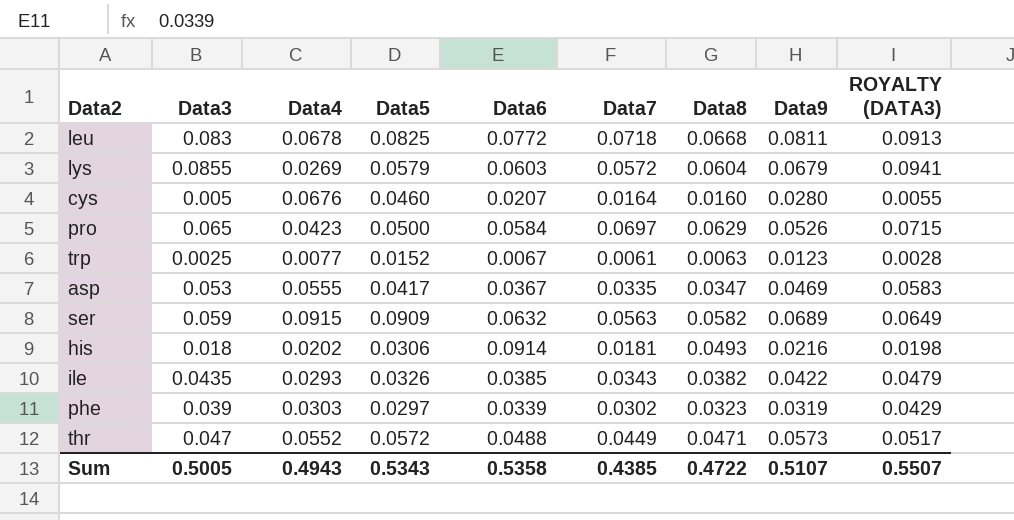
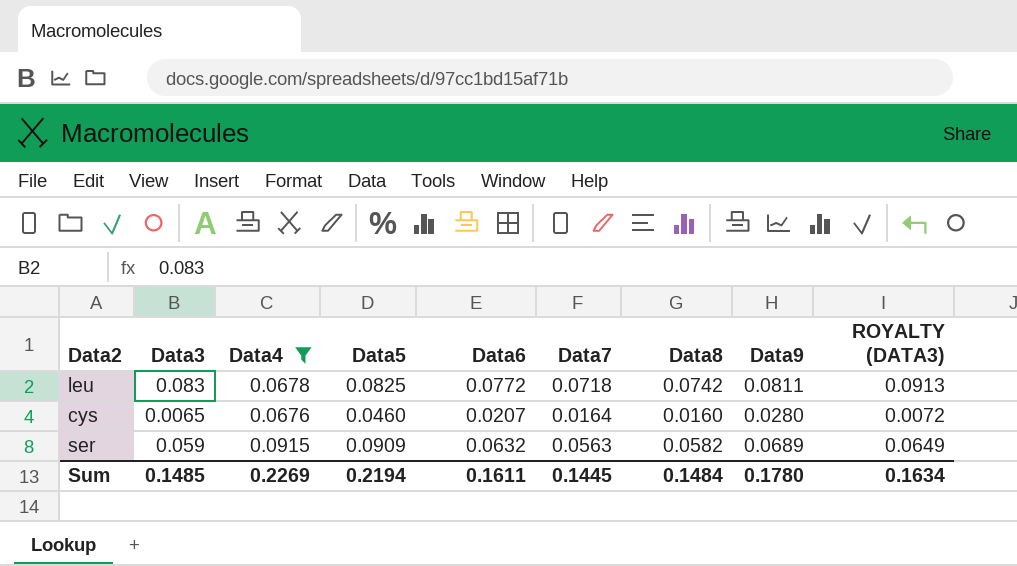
filter: none -> Data4 >= 0.0676
leu | Data8: 0.0668 -> 0.0742
cys | Data3: 0.005 -> 0.0065
cys | ROYALTY (DATA3): 0.0055 -> 0.0072
Sum | Data3: 0.5005 -> 0.1485
Sum | Data4: 0.4943 -> 0.2269
Sum | Data5: 0.5343 -> 0.2194
Sum | Data6: 0.5358 -> 0.1611
Sum | Data7: 0.4385 -> 0.1445
Sum | Data8: 0.4722 -> 0.1484
Sum | Data9: 0.5107 -> 0.1780
Sum | ROYALTY (DATA3): 0.5507 -> 0.1634

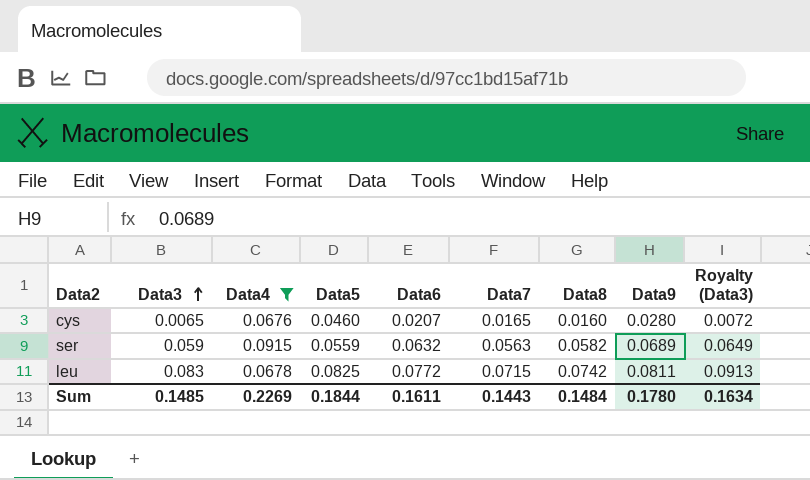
row order: none -> Data3 ascending
column name: ROYALTY (DATA3) -> Royalty (Data3)
cys | Data7: 0.0164 -> 0.0165
ser | Data5: 0.0909 -> 0.0559
leu | Data7: 0.0718 -> 0.0715
Sum | Data5: 0.2194 -> 0.1844
Sum | Data7: 0.1445 -> 0.1443

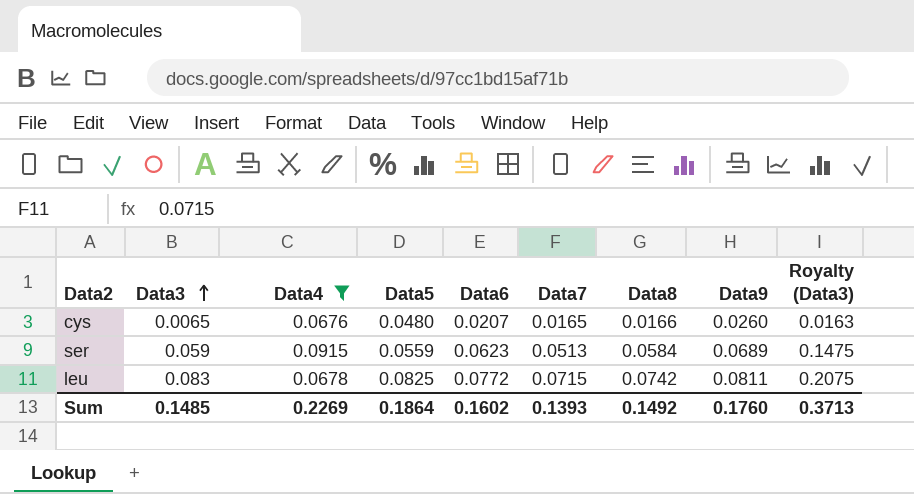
column Royalty (Data3) | formula: [Data3] * 1.1 -> [Data3] * 2.5
cys | Data5: 0.0460 -> 0.0480
cys | Data8: 0.0160 -> 0.0166
cys | Data9: 0.0280 -> 0.0260
ser | Data6: 0.0632 -> 0.0623
ser | Data7: 0.0563 -> 0.0513
ser | Data8: 0.0582 -> 0.0584
Sum | Data5: 0.1844 -> 0.1864
Sum | Data6: 0.1611 -> 0.1602
Sum | Data7: 0.1443 -> 0.1393
Sum | Data8: 0.1484 -> 0.1492
Sum | Data9: 0.1780 -> 0.1760
Sum | Royalty (Data3): 0.1634 -> 0.3713

